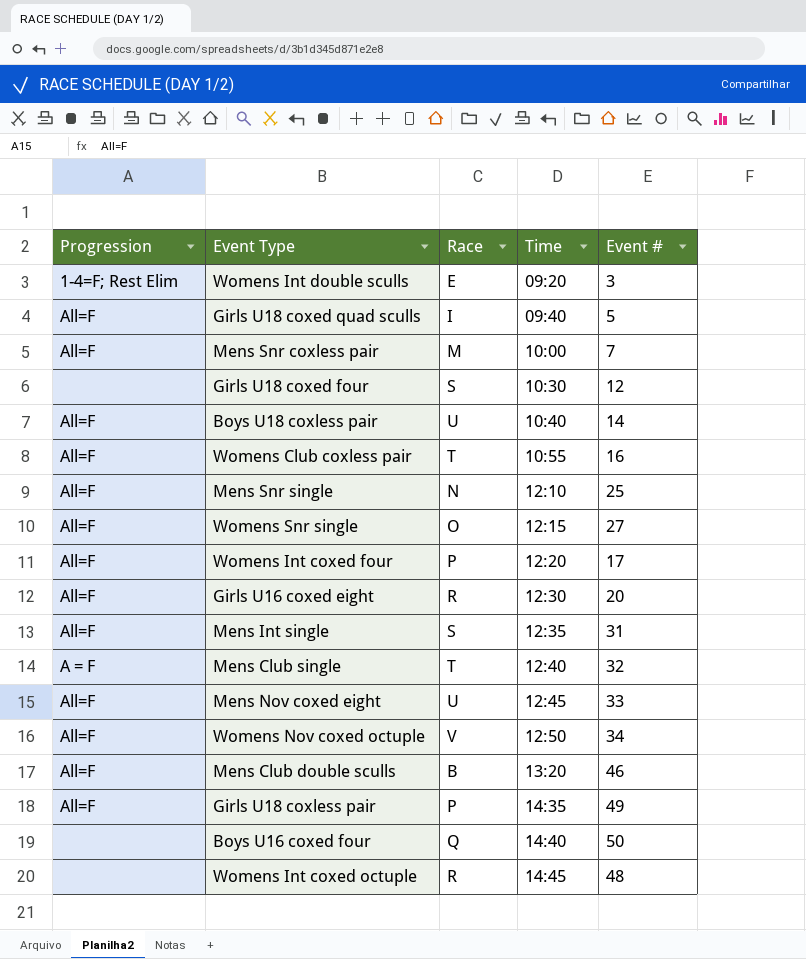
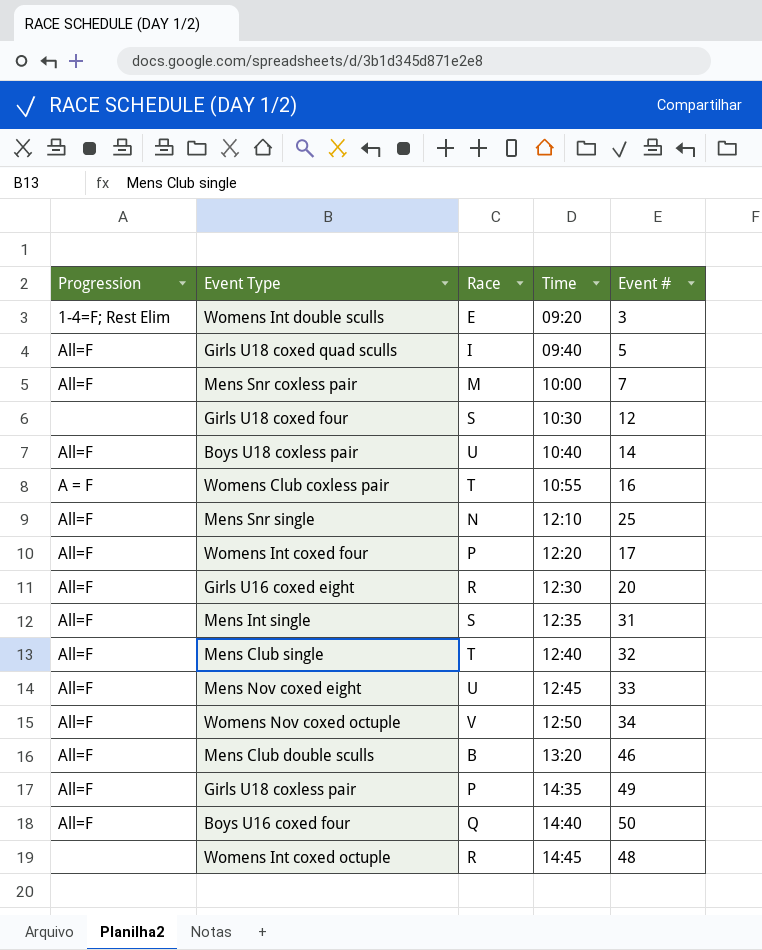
row Womens Snr single: All=F | O | 12:15 | 27 -> none
Womens Club coxless pair | Progression: All=F -> A = F
Mens Club single | Progression: A = F -> All=F
Boys U16 coxed four | Progression: none -> All=F

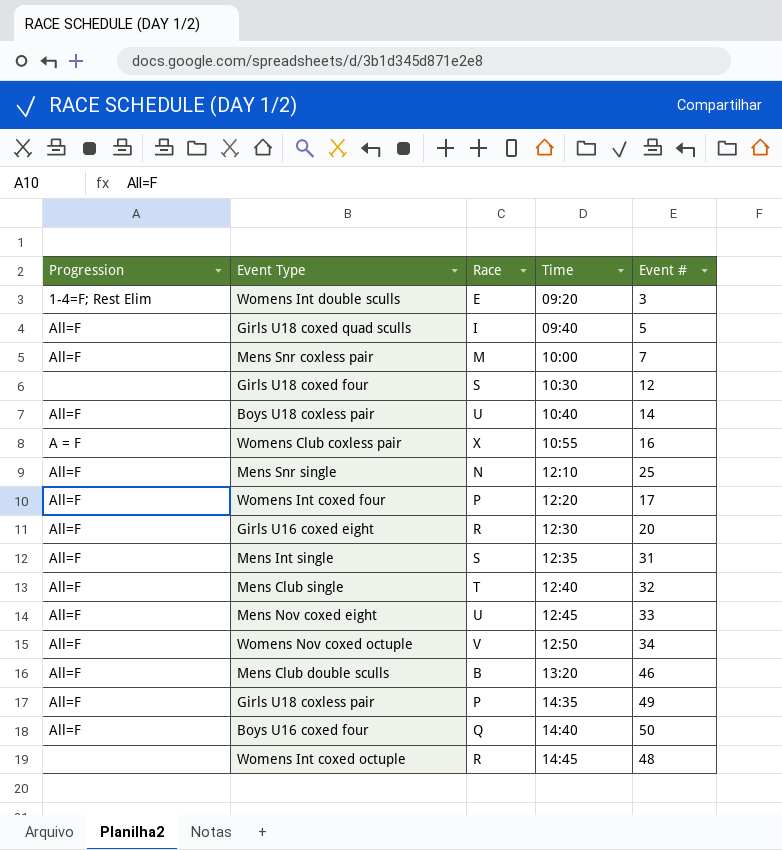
Womens Club coxless pair | Race: T -> X

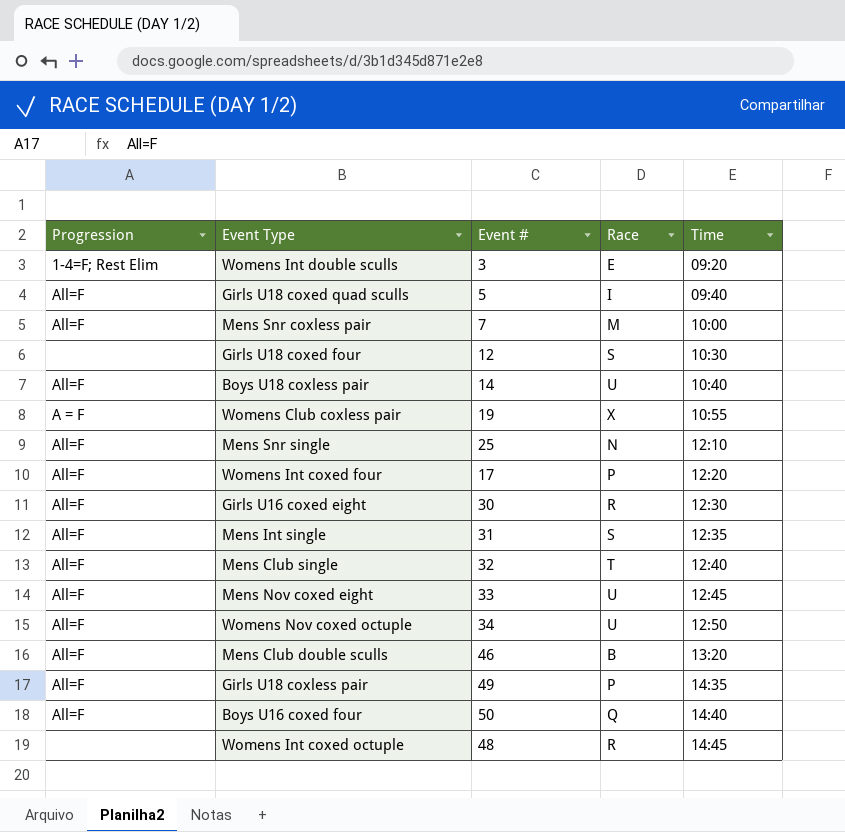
column Event # | position: 5 -> 3
Womens Club coxless pair | Event #: 16 -> 19
Girls U16 coxed eight | Event #: 20 -> 30
Womens Nov coxed octuple | Race: V -> U

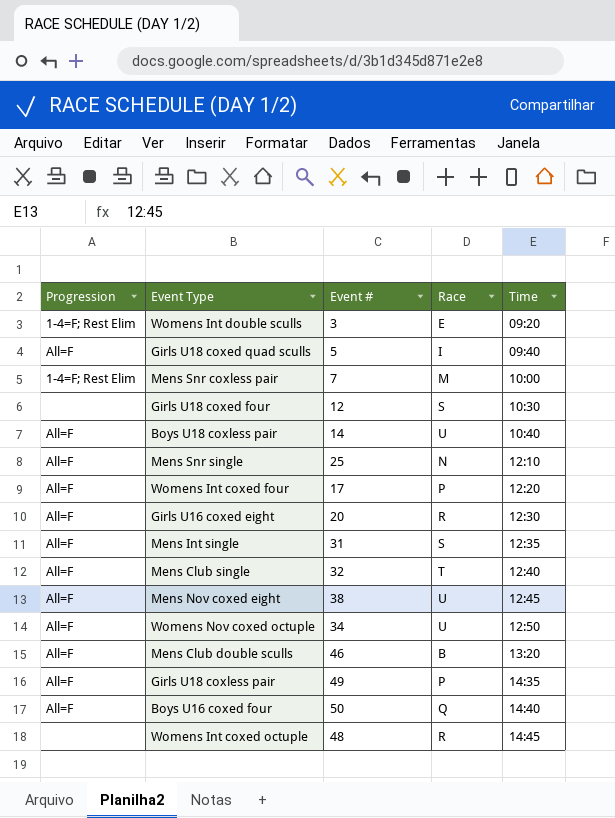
row Womens Club coxless pair: A = F | 19 | X | 10:55 -> none
Mens Snr coxless pair | Progression: All=F -> 1-4=F; Rest Elim
Girls U16 coxed eight | Event #: 30 -> 20
Mens Nov coxed eight | Event #: 33 -> 38

